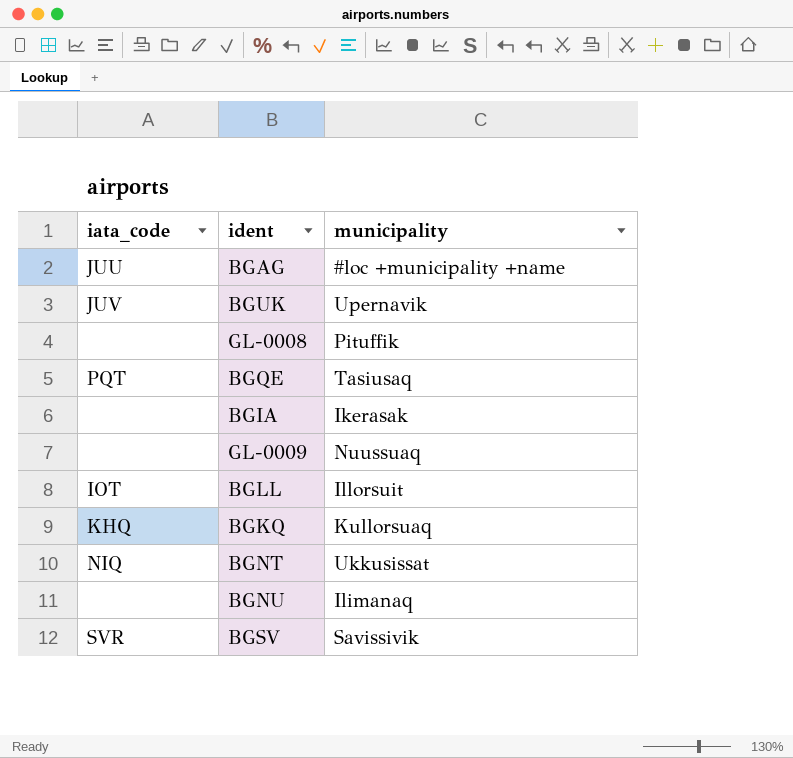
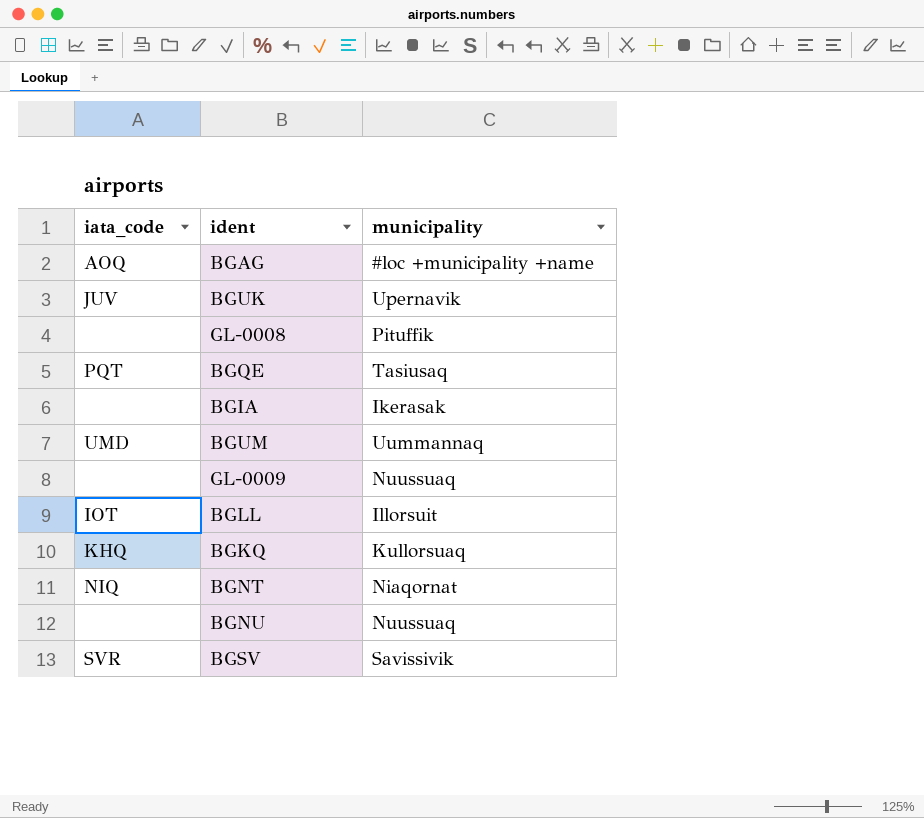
BGAG | iata_code: JUU -> AOQ
row BGUM: none -> UMD | Uummannaq
BGNT | municipality: Ukkusissat -> Niaqornat
BGNU | municipality: Ilimanaq -> Nuussuaq

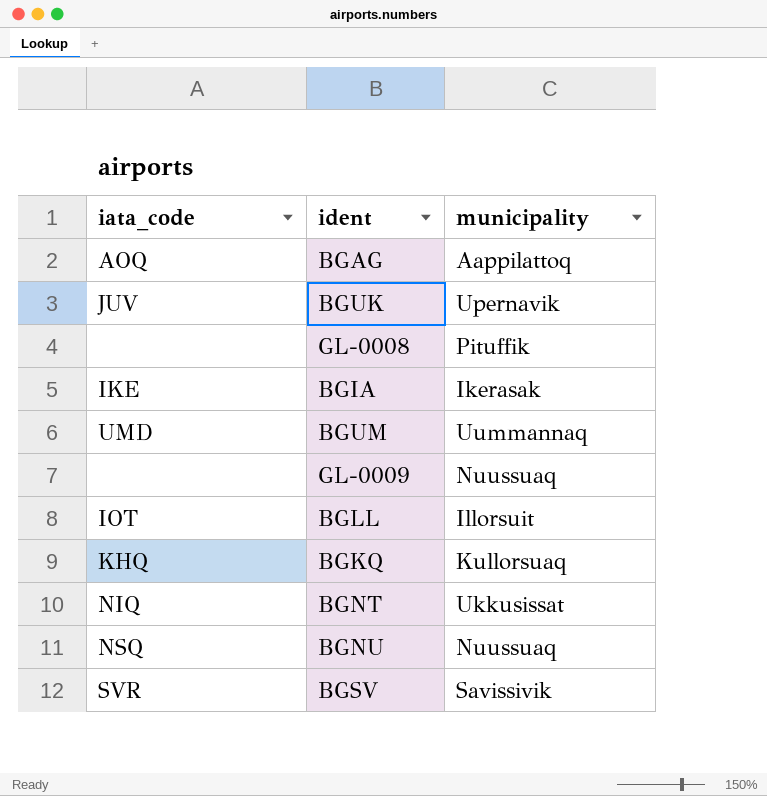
row BGQE: PQT | Tasiusaq -> none
BGAG | municipality: #loc +municipality +name -> Aappilattoq
BGIA | iata_code: none -> IKE
BGNT | municipality: Niaqornat -> Ukkusissat
BGNU | iata_code: none -> NSQ

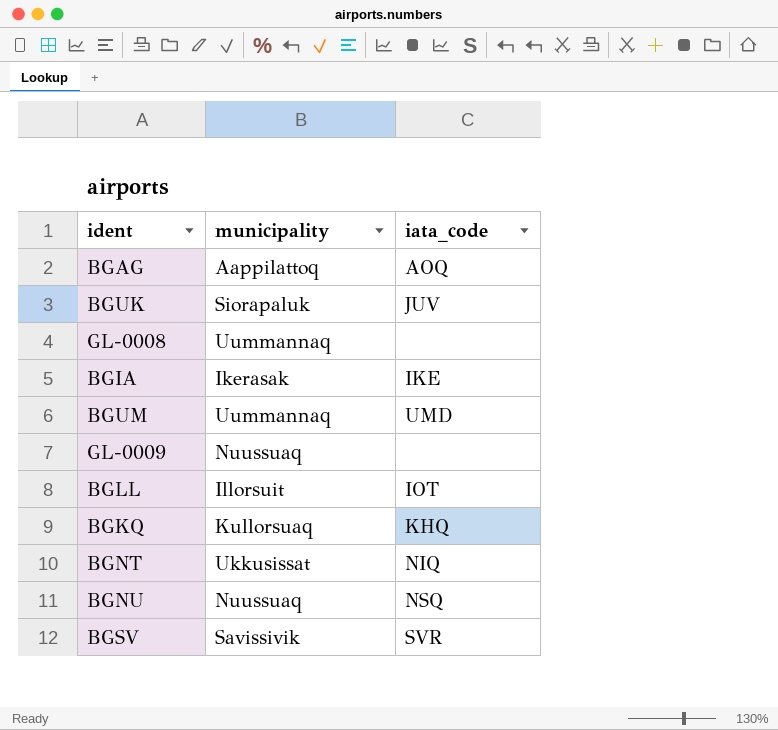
column iata_code | position: 1 -> 3
BGUK | municipality: Upernavik -> Siorapaluk
GL-0008 | municipality: Pituffik -> Uummannaq

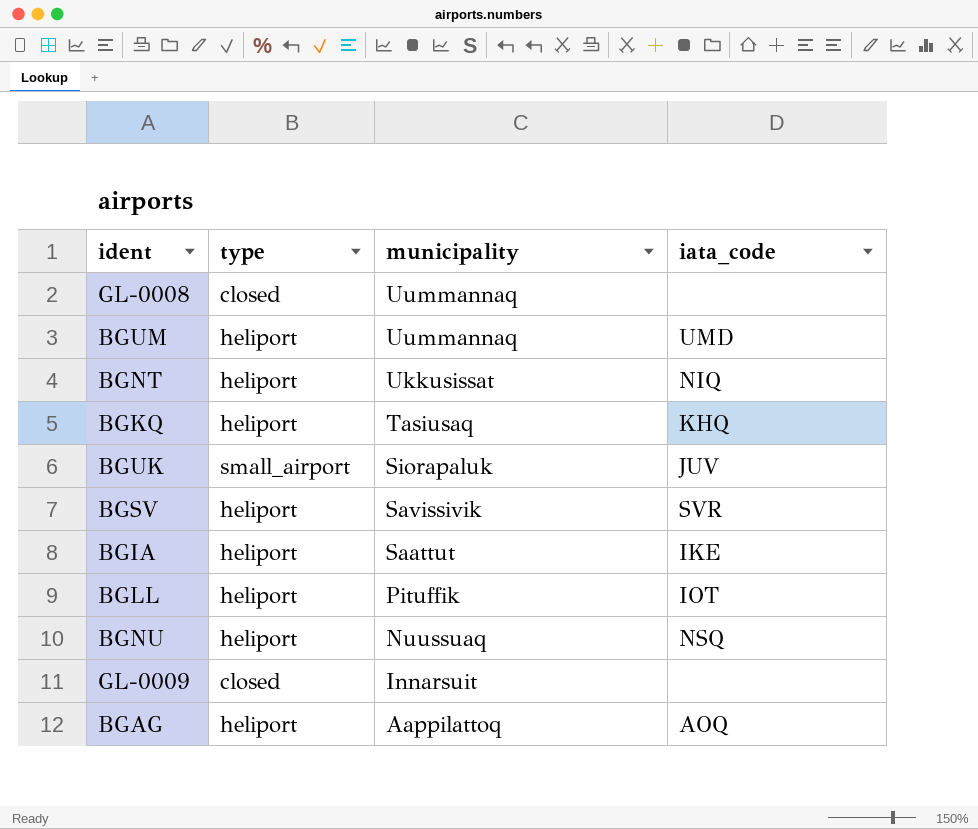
row order: none -> municipality descending
column type | position: none -> 2
BGKQ | municipality: Kullorsuaq -> Tasiusaq
BGIA | municipality: Ikerasak -> Saattut
BGLL | municipality: Illorsuit -> Pituffik
GL-0009 | municipality: Nuussuaq -> Innarsuit

